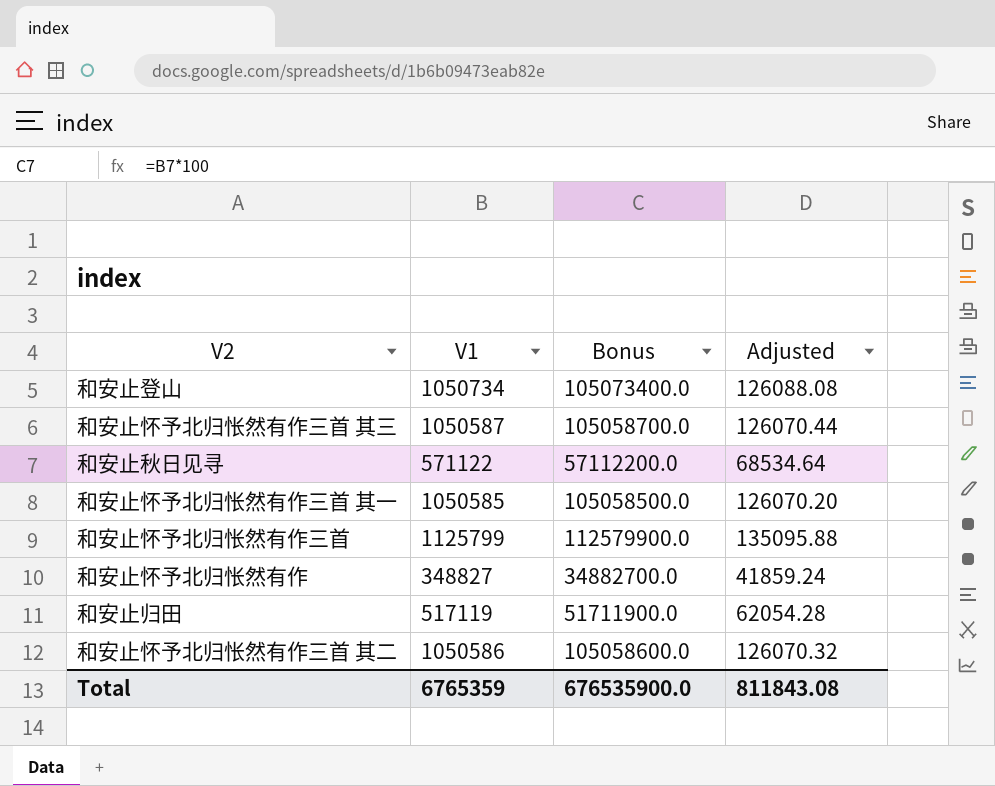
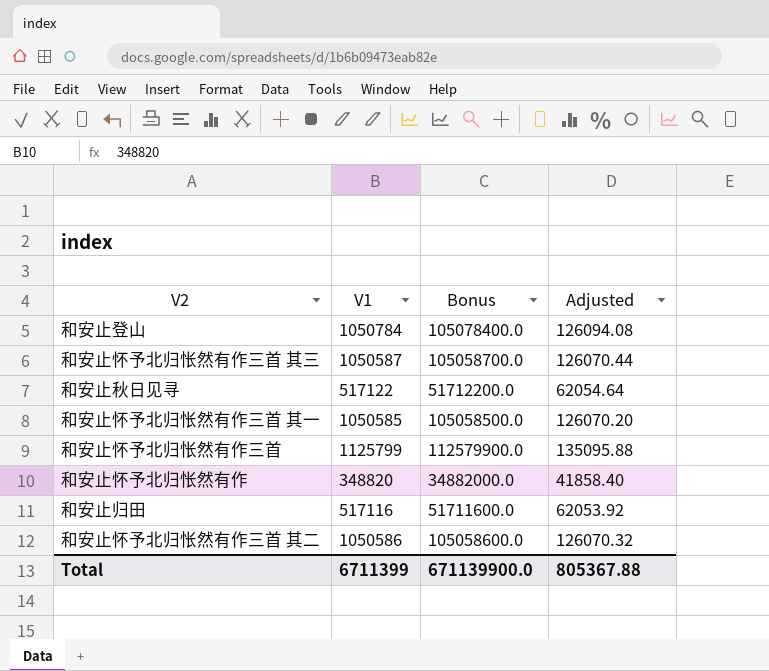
和安止登山 | V1: 1050734 -> 1050784
和安止登山 | Bonus: 105073400.0 -> 105078400.0
和安止登山 | Adjusted: 126088.08 -> 126094.08
和安止秋日见寻 | V1: 571122 -> 517122
和安止秋日见寻 | Bonus: 57112200.0 -> 51712200.0
和安止秋日见寻 | Adjusted: 68534.64 -> 62054.64
和安止怀予北归怅然有作 | V1: 348827 -> 348820
和安止怀予北归怅然有作 | Bonus: 34882700.0 -> 34882000.0
和安止怀予北归怅然有作 | Adjusted: 41859.24 -> 41858.40
和安止归田 | V1: 517119 -> 517116
和安止归田 | Bonus: 51711900.0 -> 51711600.0
和安止归田 | Adjusted: 62054.28 -> 62053.92
Total | V1: 6765359 -> 6711399
Total | Bonus: 676535900.0 -> 671139900.0
Total | Adjusted: 811843.08 -> 805367.88

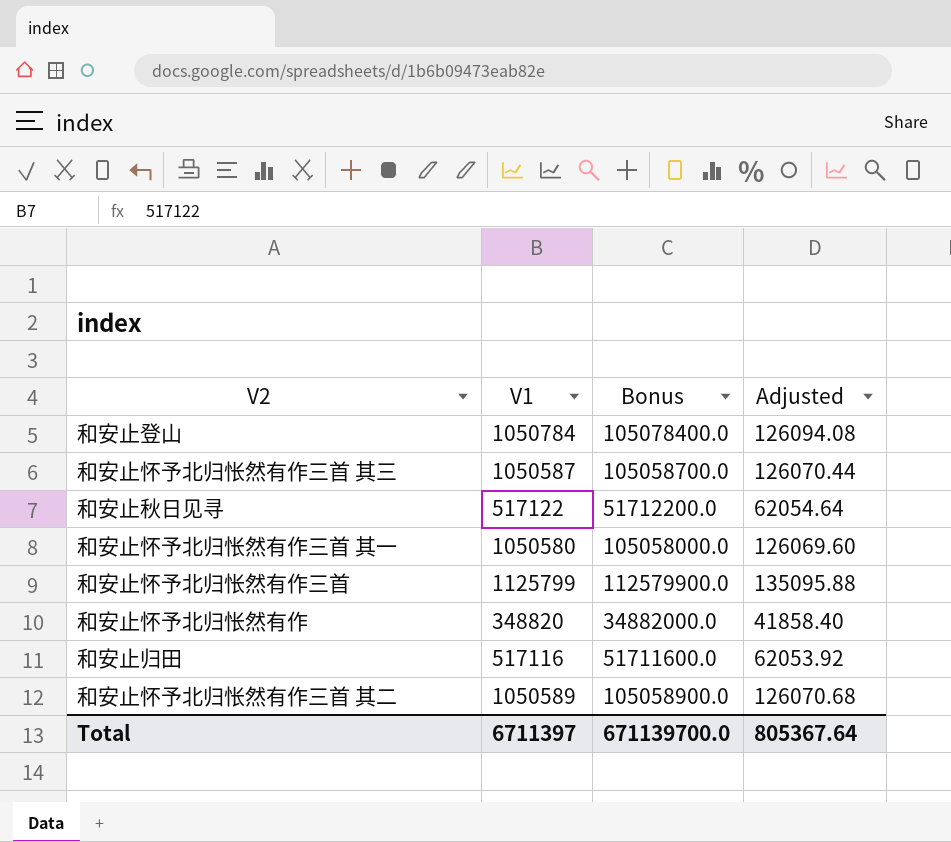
和安止怀予北归怅然有作三首 其一 | V1: 1050585 -> 1050580
和安止怀予北归怅然有作三首 其一 | Bonus: 105058500.0 -> 105058000.0
和安止怀予北归怅然有作三首 其一 | Adjusted: 126070.20 -> 126069.60
和安止怀予北归怅然有作三首 其二 | V1: 1050586 -> 1050589
和安止怀予北归怅然有作三首 其二 | Bonus: 105058600.0 -> 105058900.0
和安止怀予北归怅然有作三首 其二 | Adjusted: 126070.32 -> 126070.68
Total | V1: 6711399 -> 6711397
Total | Bonus: 671139900.0 -> 671139700.0
Total | Adjusted: 805367.88 -> 805367.64

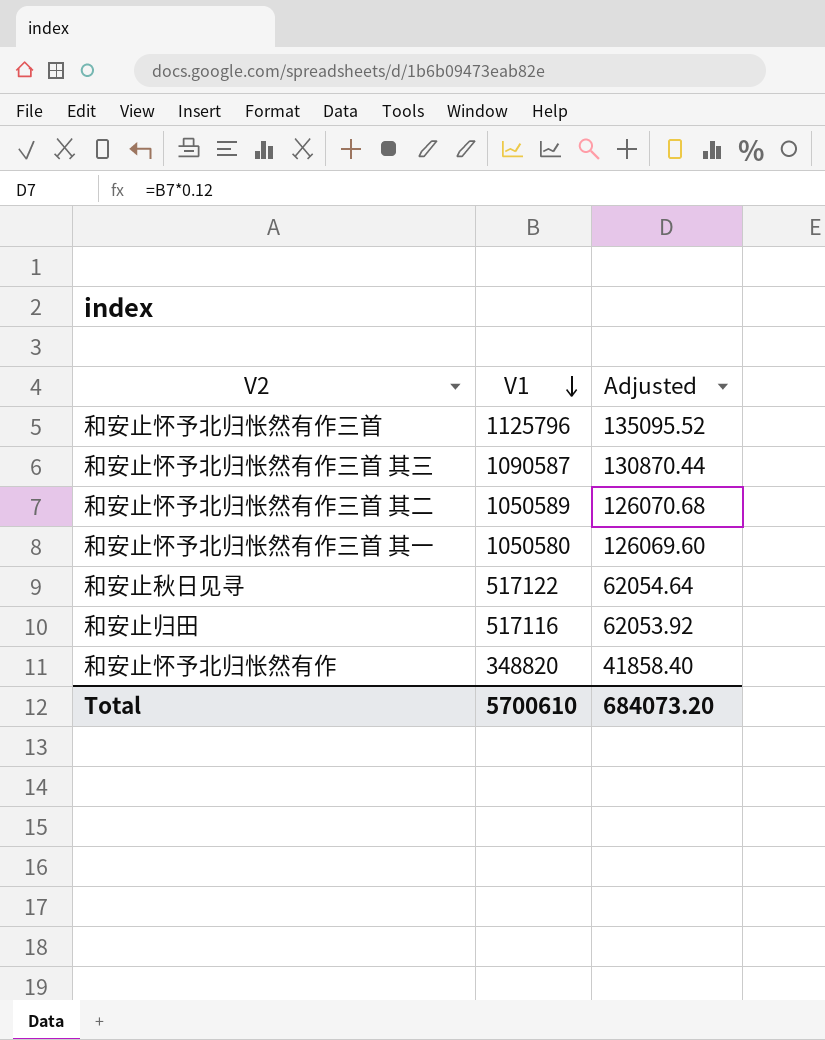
row order: none -> V1 descending
column Bonus | formula: [V1] * 100 -> none
row 和安止登山: 1050784 | 105078400.0 | 126094.08 -> none
和安止怀予北归怅然有作三首 | V1: 1125799 -> 1125796
和安止怀予北归怅然有作三首 | Adjusted: 135095.88 -> 135095.52
和安止怀予北归怅然有作三首 其三 | V1: 1050587 -> 1090587
和安止怀予北归怅然有作三首 其三 | Adjusted: 126070.44 -> 130870.44
Total | V1: 6711397 -> 5700610
Total | Adjusted: 805367.64 -> 684073.20

